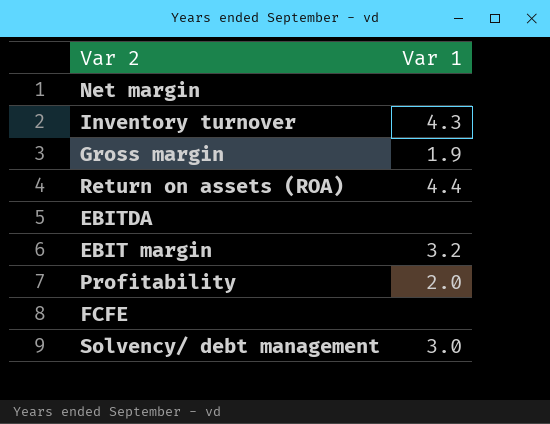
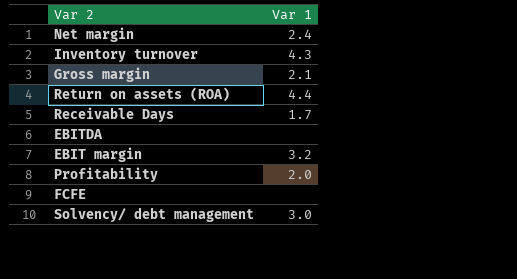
Net margin | Var 1: none -> 2.4
Gross margin | Var 1: 1.9 -> 2.1
row Receivable Days: none -> 1.7

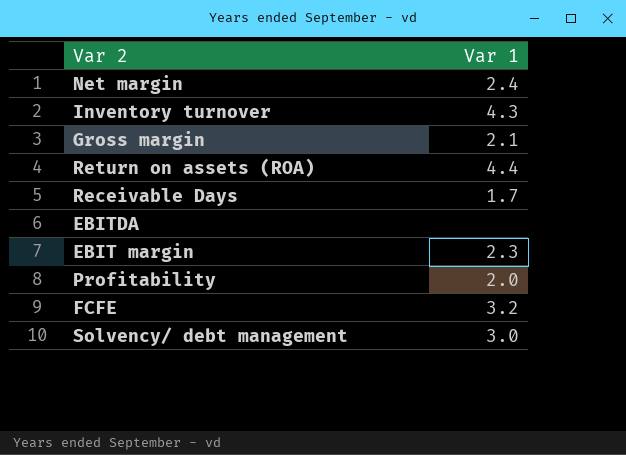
EBIT margin | Var 1: 3.2 -> 2.3
FCFE | Var 1: none -> 3.2

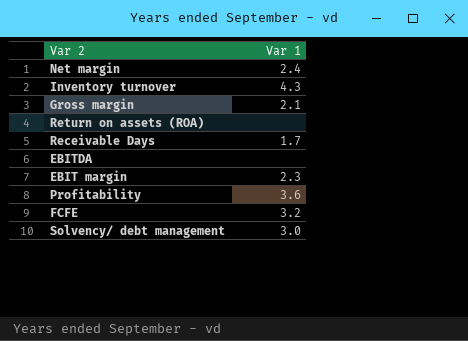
Return on assets (ROA) | Var 1: 4.4 -> none
Profitability | Var 1: 2.0 -> 3.6

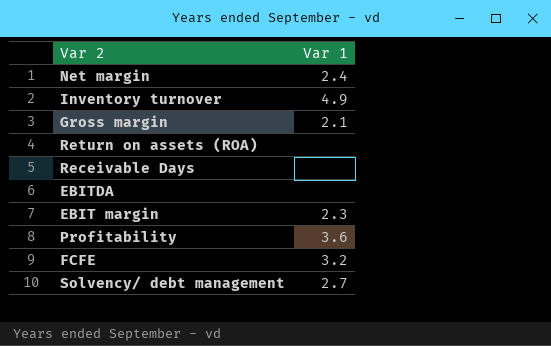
Inventory turnover | Var 1: 4.3 -> 4.9
Receivable Days | Var 1: 1.7 -> none
Solvency/ debt management | Var 1: 3.0 -> 2.7

